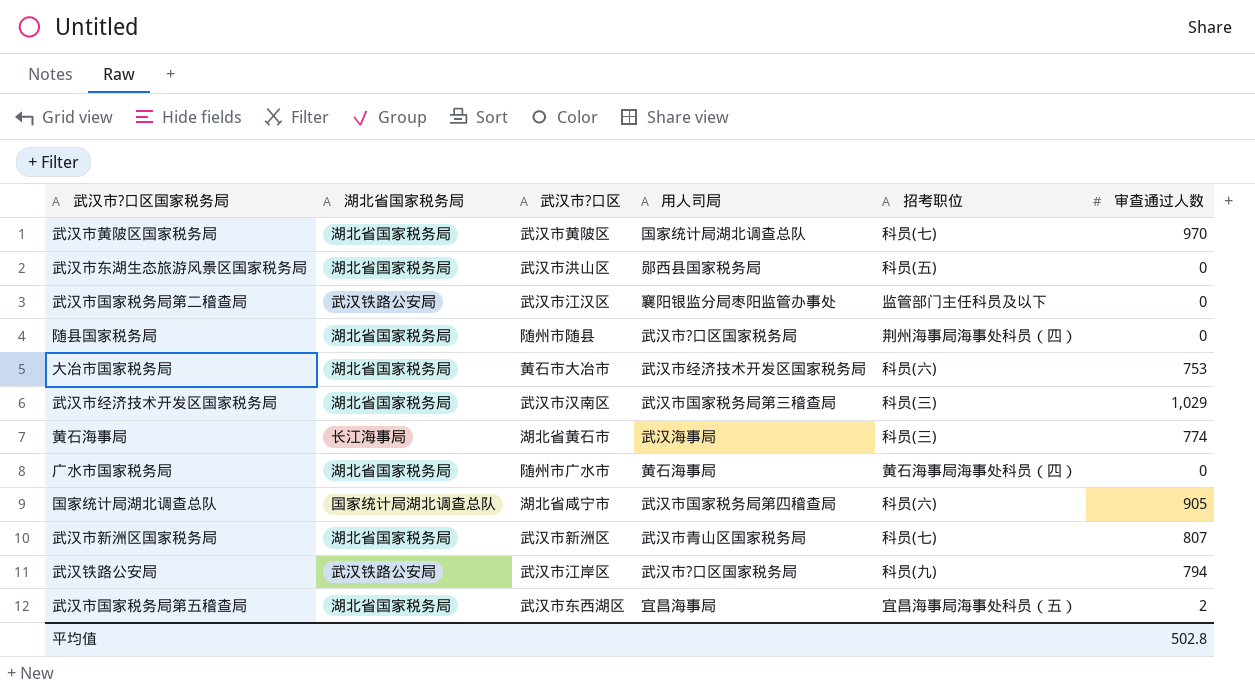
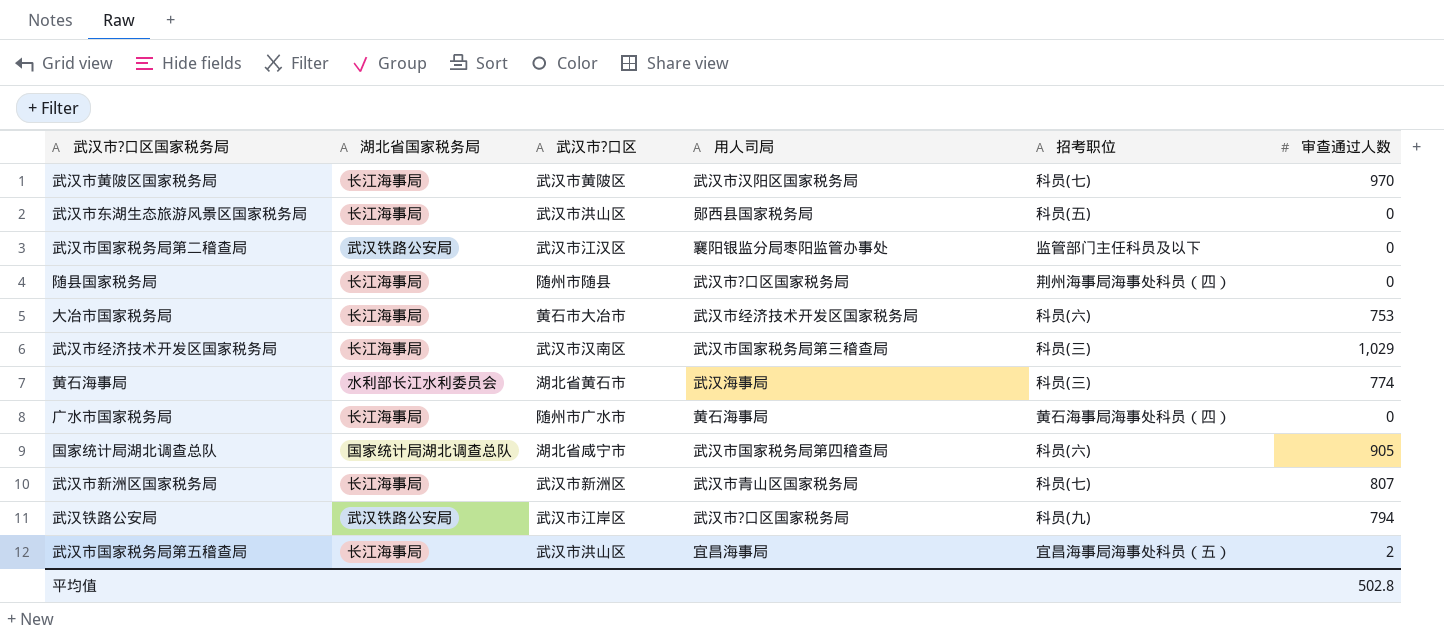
武汉市黄陂区国家税务局 | 湖北省国家税务局: 湖北省国家税务局 -> 长江海事局
武汉市黄陂区国家税务局 | 用人司局: 国家统计局湖北调查总队 -> 武汉市汉阳区国家税务局
武汉市东湖生态旅游风景区国家税务局 | 湖北省国家税务局: 湖北省国家税务局 -> 长江海事局
随县国家税务局 | 湖北省国家税务局: 湖北省国家税务局 -> 长江海事局
大冶市国家税务局 | 湖北省国家税务局: 湖北省国家税务局 -> 长江海事局
武汉市经济技术开发区国家税务局 | 湖北省国家税务局: 湖北省国家税务局 -> 长江海事局
黄石海事局 | 湖北省国家税务局: 长江海事局 -> 水利部长江水利委员会
广水市国家税务局 | 湖北省国家税务局: 湖北省国家税务局 -> 长江海事局
武汉市新洲区国家税务局 | 湖北省国家税务局: 湖北省国家税务局 -> 长江海事局
武汉市国家税务局第五稽查局 | 湖北省国家税务局: 湖北省国家税务局 -> 长江海事局
武汉市国家税务局第五稽查局 | 武汉市?口区: 武汉市东西湖区 -> 武汉市洪山区

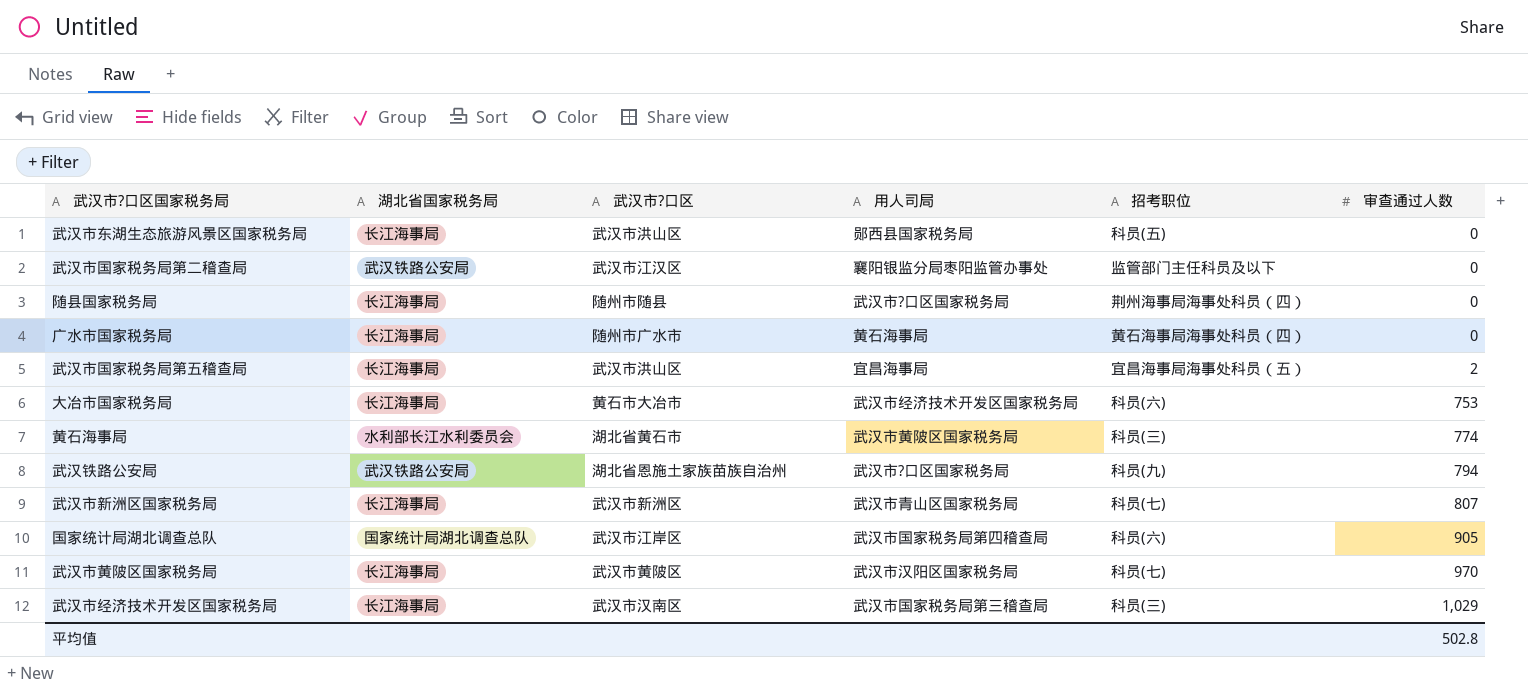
row order: none -> 审查通过人数 ascending
黄石海事局 | 用人司局: 武汉海事局 -> 武汉市黄陂区国家税务局
武汉铁路公安局 | 武汉市?口区: 武汉市江岸区 -> 湖北省恩施土家族苗族自治州
国家统计局湖北调查总队 | 武汉市?口区: 湖北省咸宁市 -> 武汉市江岸区

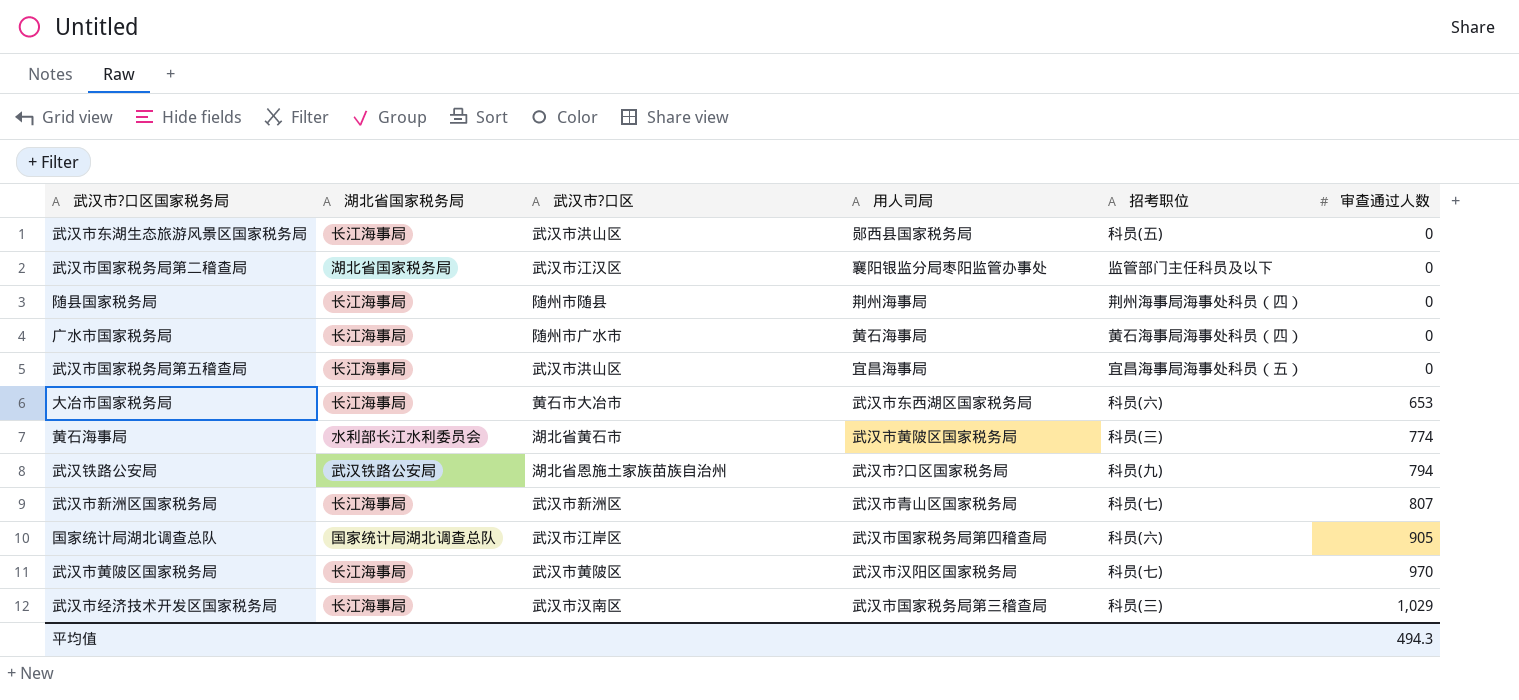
武汉市国家税务局第二稽查局 | 湖北省国家税务局: 武汉铁路公安局 -> 湖北省国家税务局
随县国家税务局 | 用人司局: 武汉市?口区国家税务局 -> 荆州海事局
武汉市国家税务局第五稽查局 | 审查通过人数: 2 -> 0
大冶市国家税务局 | 用人司局: 武汉市经济技术开发区国家税务局 -> 武汉市东西湖区国家税务局
大冶市国家税务局 | 审查通过人数: 753 -> 653
平均值 | 审查通过人数: 502.8 -> 494.3

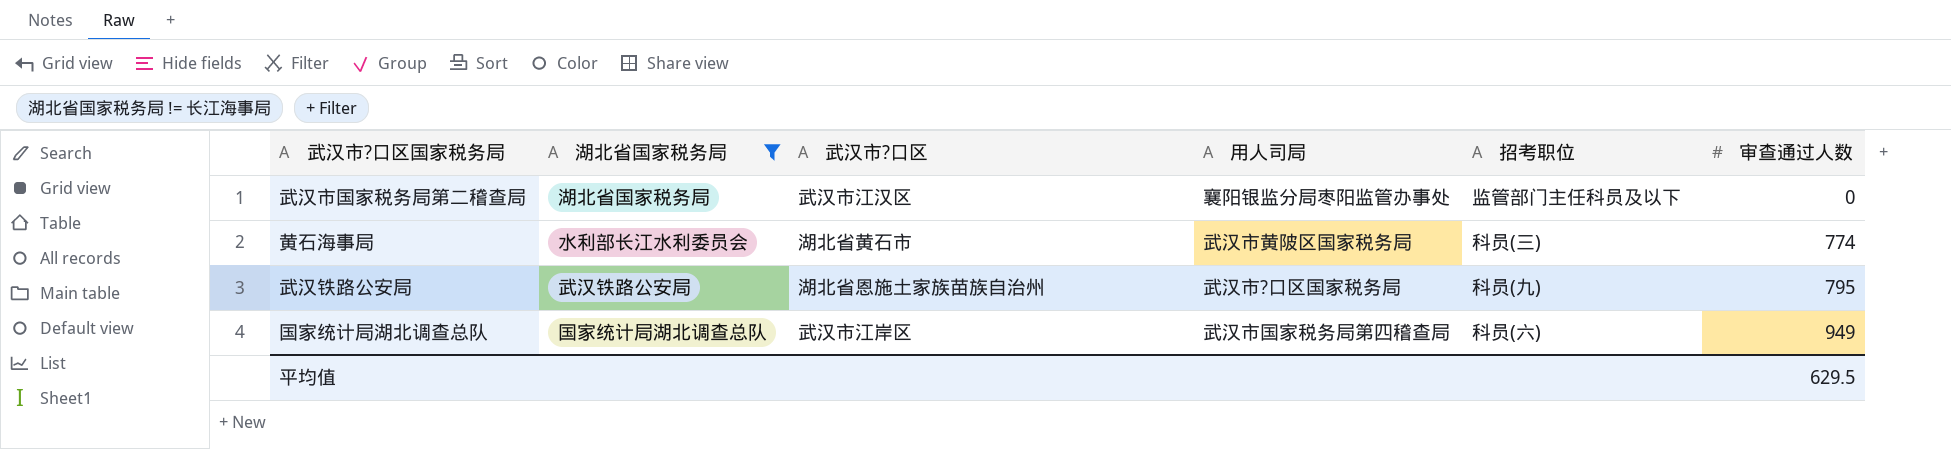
filter: none -> 湖北省国家税务局 != 长江海事局
武汉铁路公安局 | 审查通过人数: 794 -> 795
国家统计局湖北调查总队 | 审查通过人数: 905 -> 949
平均值 | 审查通过人数: 494.3 -> 629.5

